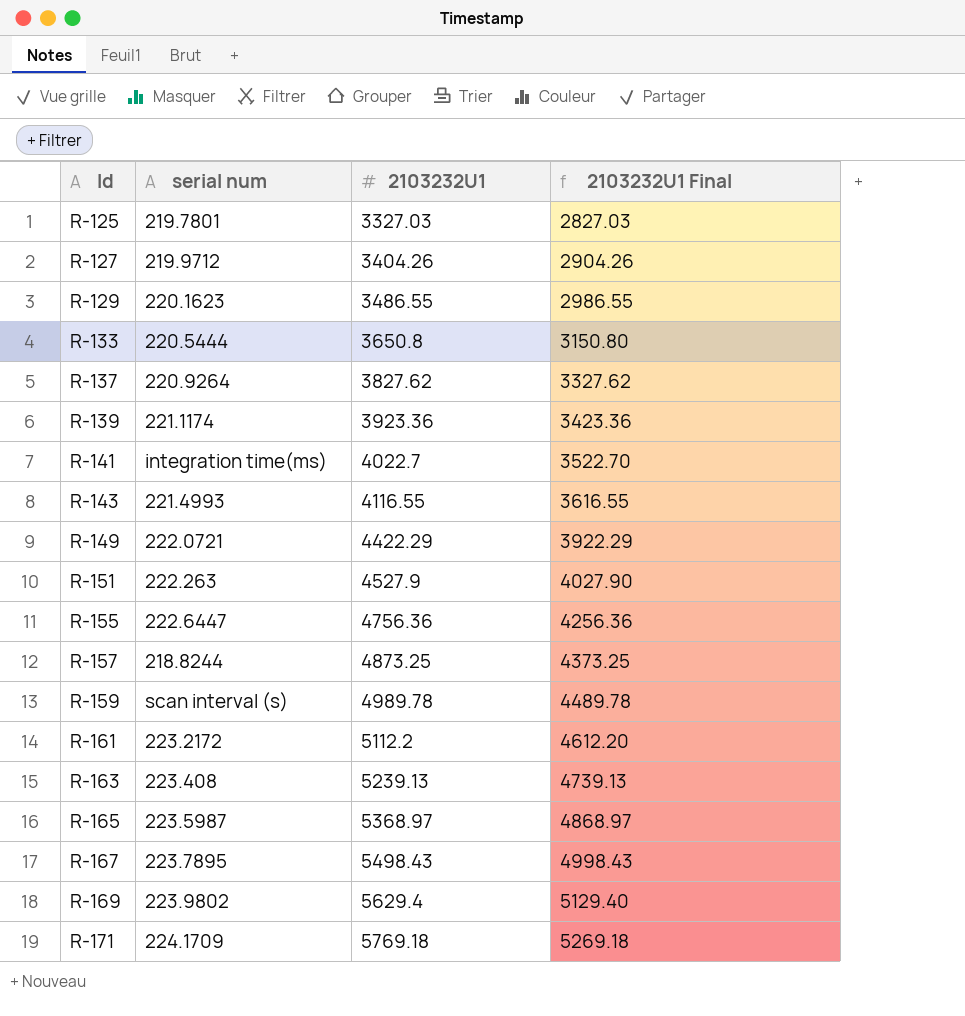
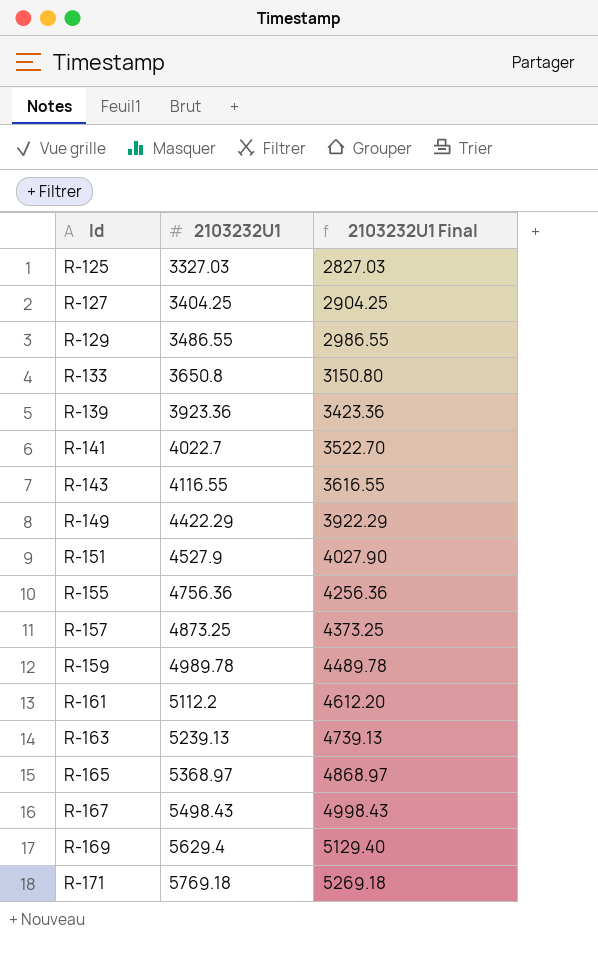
column serial num | position: 2 -> none
row R-137: 220.9264 | 3827.62 | 3327.62 -> none
R-127 | 2103232U1: 3404.26 -> 3404.25
R-127 | 2103232U1 Final: 2904.26 -> 2904.25

